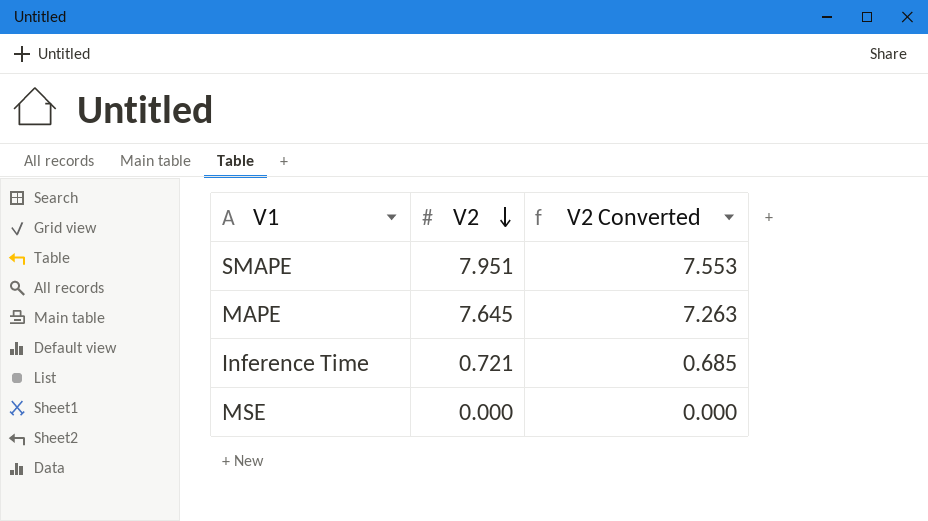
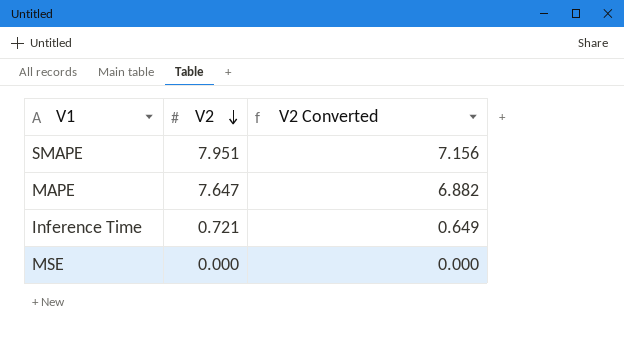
column V2 Converted | formula: [V2] * 0.95 -> [V2] * 0.9
MAPE | V2: 7.645 -> 7.647

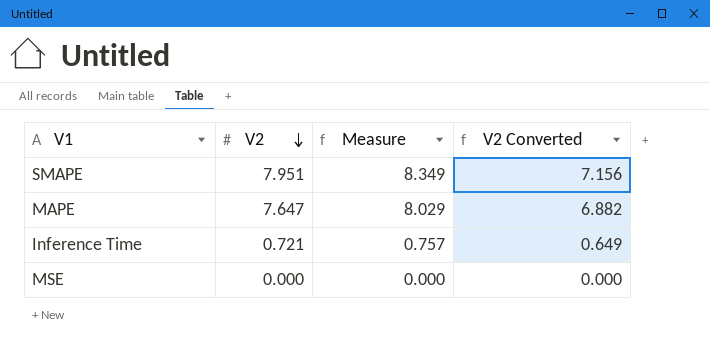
column Measure | formula: none -> [V2] * 1.05

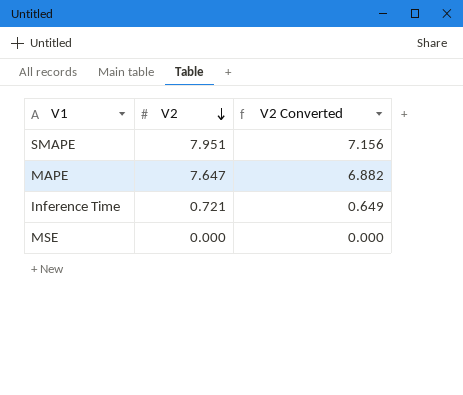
column Measure | formula: [V2] * 1.05 -> none

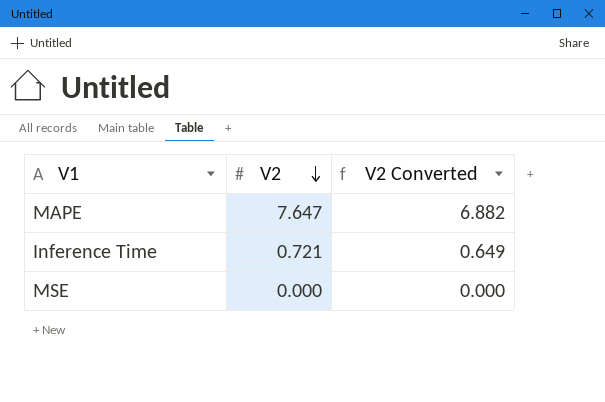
row SMAPE: 7.951 | 7.156 -> none

